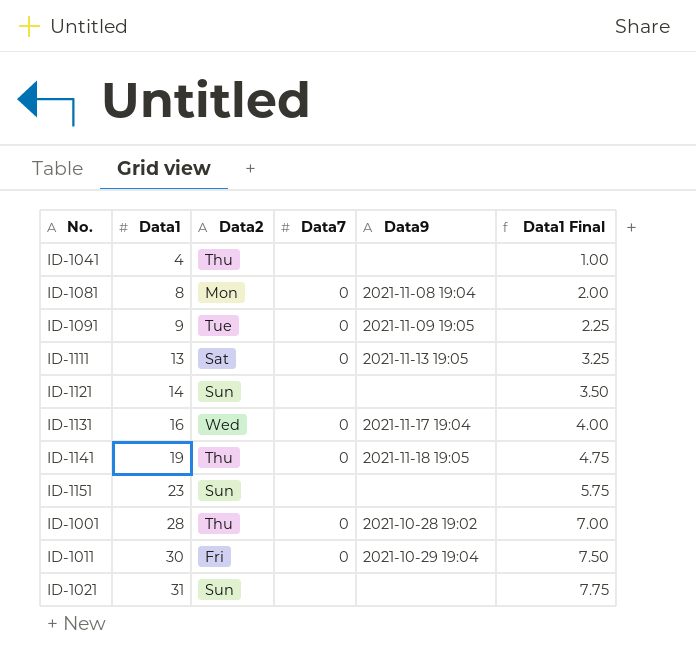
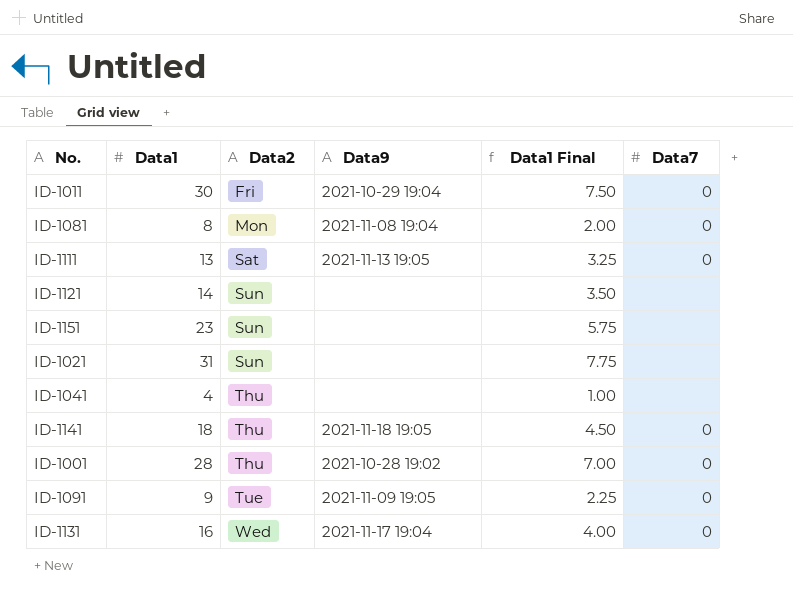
row order: Data1 ascending -> Data2 ascending
column Data7 | position: 4 -> 6
ID-1141 | Data1: 19 -> 18
ID-1141 | Data1 Final: 4.75 -> 4.50

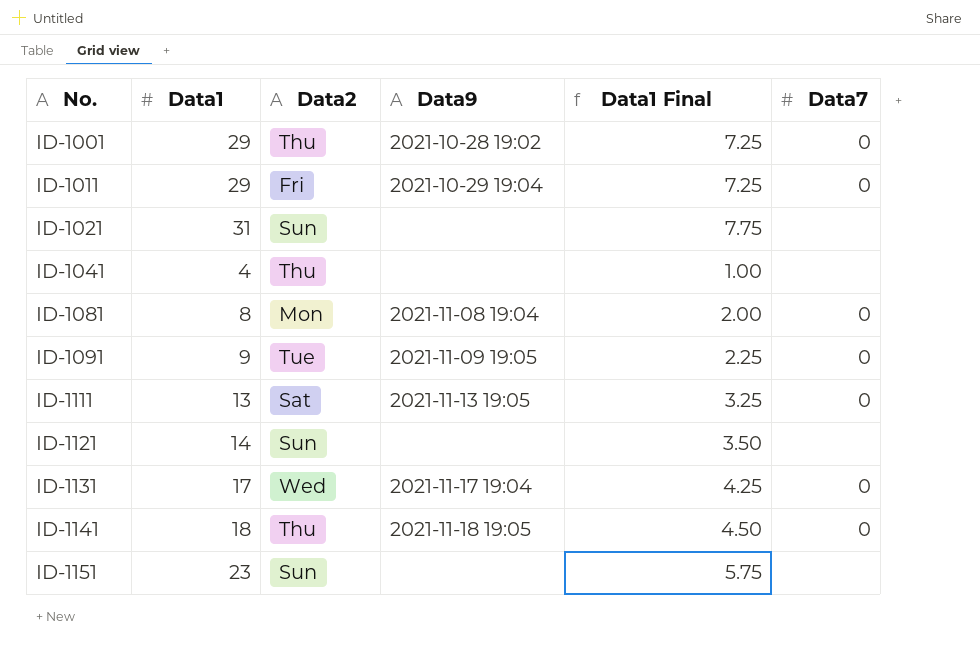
row order: Data2 ascending -> No. ascending
ID-1001 | Data1: 28 -> 29
ID-1001 | Data1 Final: 7.00 -> 7.25
ID-1011 | Data1: 30 -> 29
ID-1011 | Data1 Final: 7.50 -> 7.25
ID-1131 | Data1: 16 -> 17
ID-1131 | Data1 Final: 4.00 -> 4.25

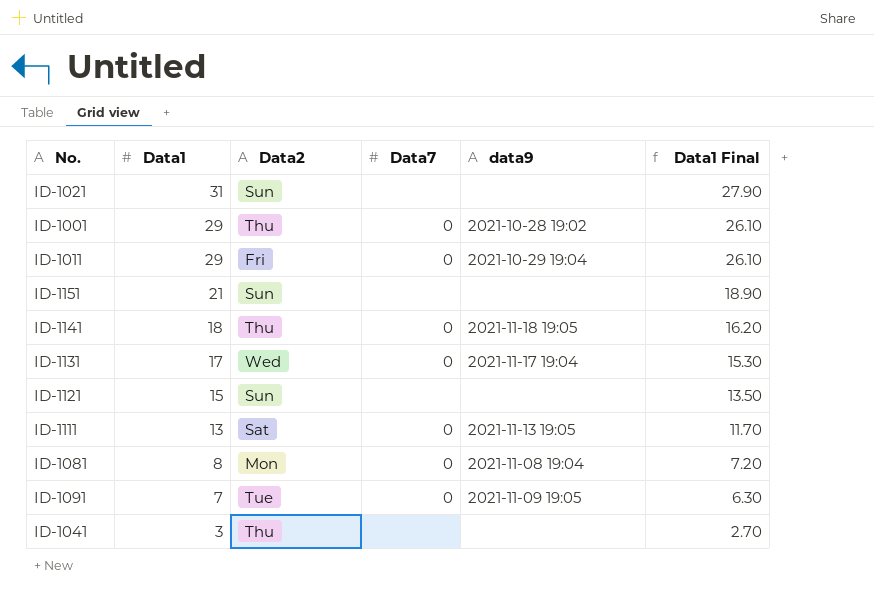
row order: No. ascending -> Data1 descending
column Data7 | position: 6 -> 4
column name: Data9 -> data9
column Data1 Final | formula: [Data1] * 0.25 -> [Data1] * 0.9
ID-1151 | Data1: 23 -> 21
ID-1121 | Data1: 14 -> 15
ID-1091 | Data1: 9 -> 7
ID-1041 | Data1: 4 -> 3

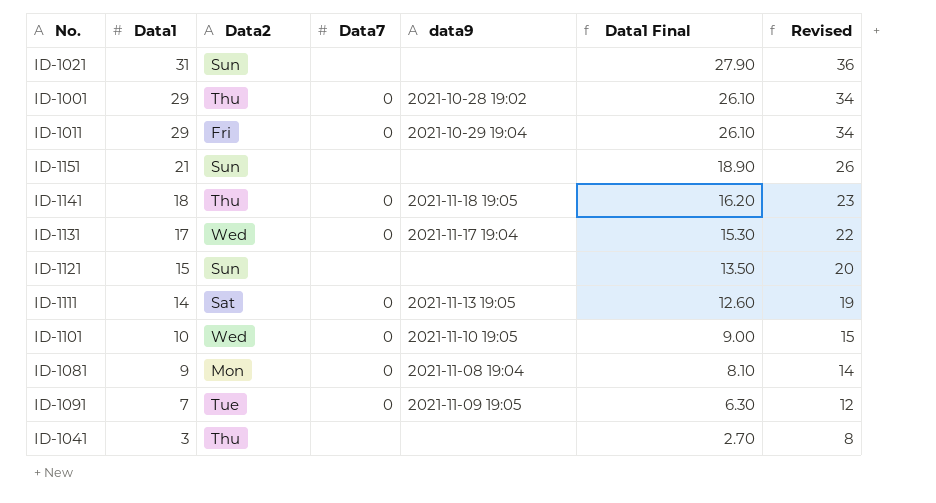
column Revised | formula: none -> [Data1] + 5
ID-1111 | Data1: 13 -> 14
ID-1111 | Data1 Final: 11.70 -> 12.60
row ID-1101: none -> 10 | Wed | 0 | 2021-11-10 19:05 | 9.00 | 15
ID-1081 | Data1: 8 -> 9
ID-1081 | Data1 Final: 7.20 -> 8.10

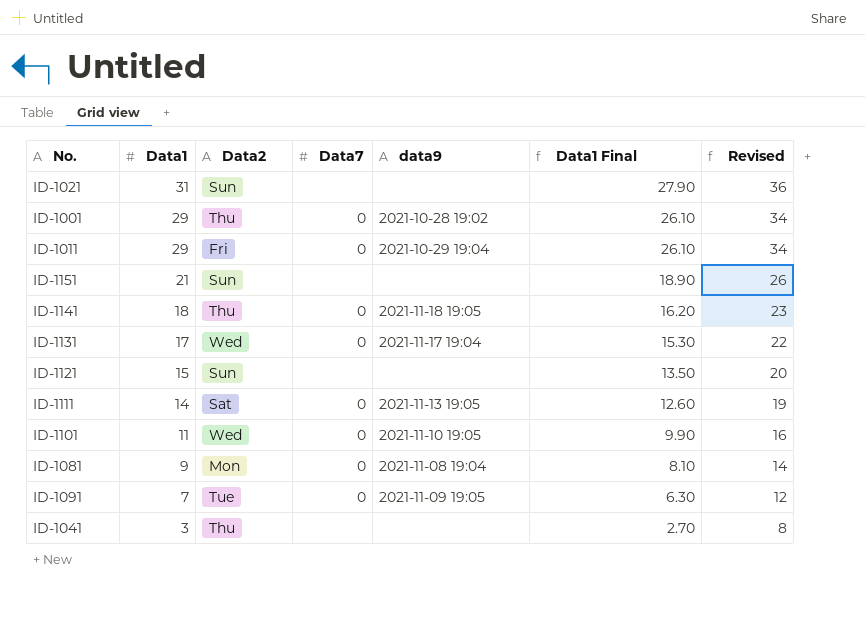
ID-1101 | Data1: 10 -> 11
ID-1101 | Data1 Final: 9.00 -> 9.90
ID-1101 | Revised: 15 -> 16

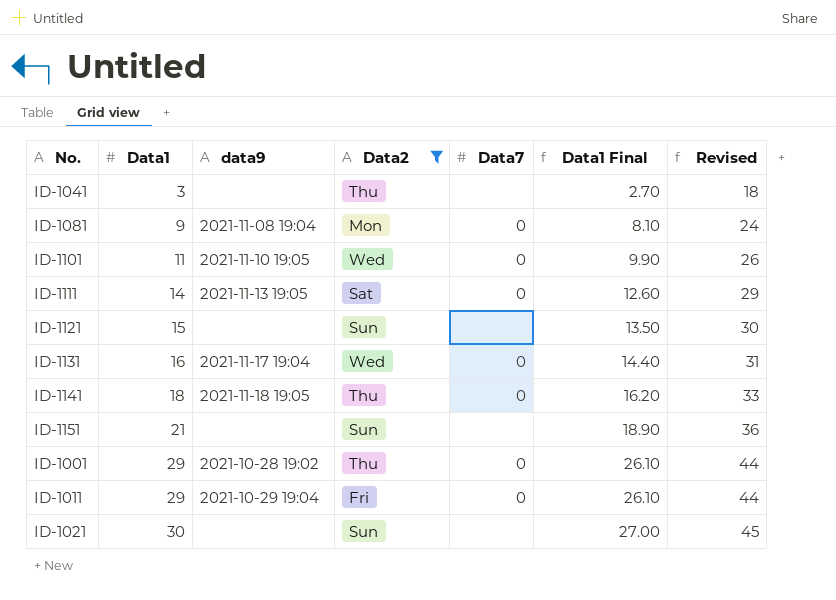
filter: none -> Data2 != Tue
row order: Data1 descending -> Data1 ascending
column data9 | position: 5 -> 3
column Revised | formula: [Data1] + 5 -> [Data1] + 15
ID-1131 | Data1: 17 -> 16
ID-1131 | Data1 Final: 15.30 -> 14.40
ID-1021 | Data1: 31 -> 30
ID-1021 | Data1 Final: 27.90 -> 27.00

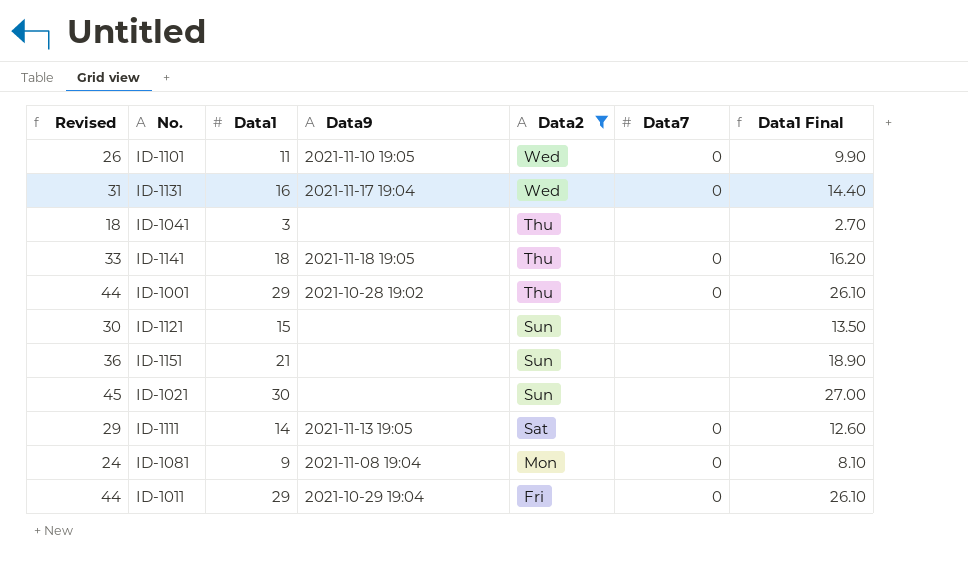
row order: Data1 ascending -> Data2 descending
column Revised | position: 7 -> 1
column name: data9 -> Data9

